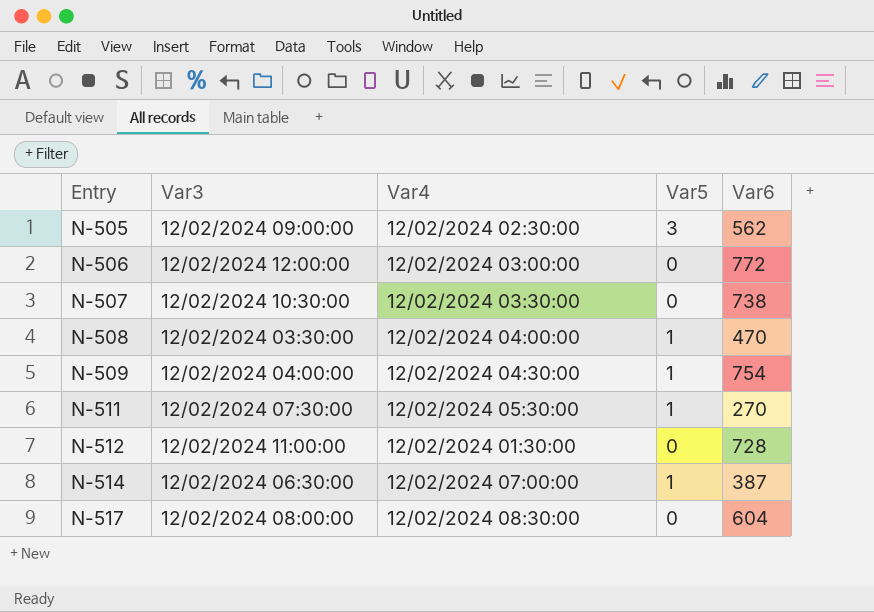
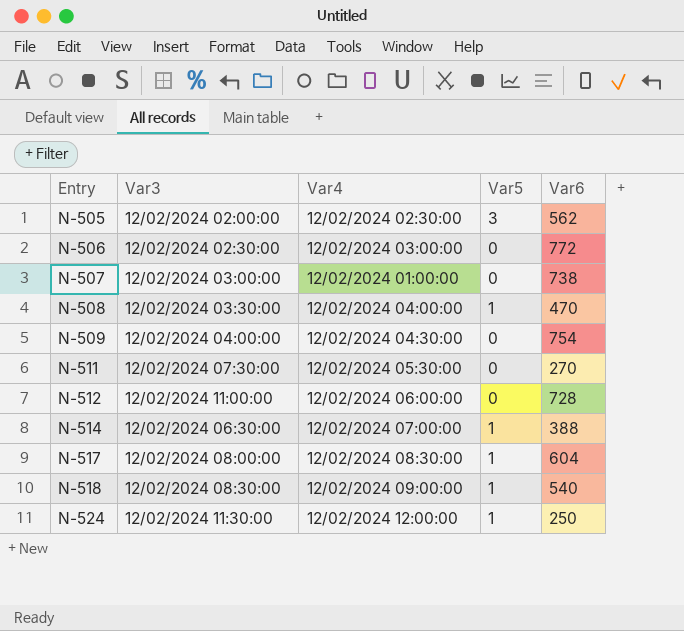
N-505 | Var3: 12/02/2024 09:00:00 -> 12/02/2024 02:00:00
N-506 | Var3: 12/02/2024 12:00:00 -> 12/02/2024 02:30:00
N-507 | Var3: 12/02/2024 10:30:00 -> 12/02/2024 03:00:00
N-507 | Var4: 12/02/2024 03:30:00 -> 12/02/2024 01:00:00
N-509 | Var5: 1 -> 0
N-511 | Var5: 1 -> 0
N-512 | Var4: 12/02/2024 01:30:00 -> 12/02/2024 06:00:00
N-514 | Var6: 387 -> 388
N-517 | Var5: 0 -> 1
row N-518: none -> 12/02/2024 08:30:00 | 12/02/2024 09:00:00 | 1 | 540
row N-524: none -> 12/02/2024 11:30:00 | 12/02/2024 12:00:00 | 1 | 250

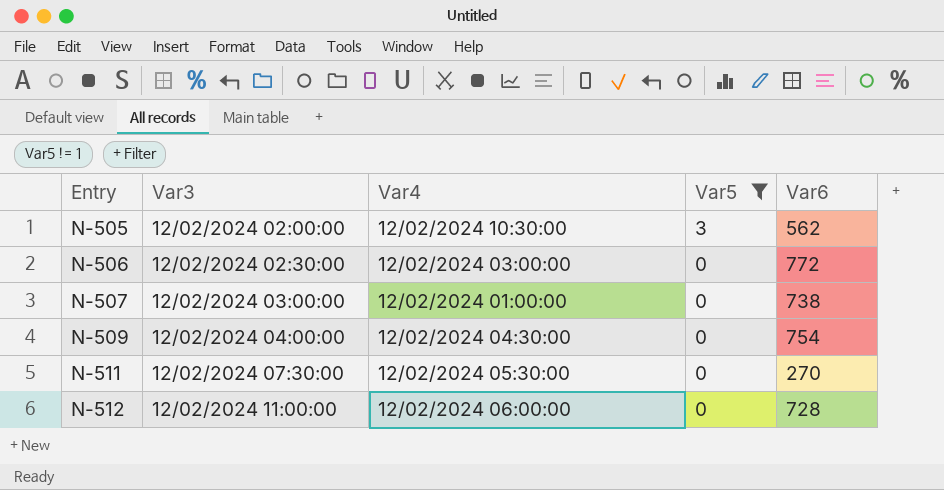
filter: none -> Var5 != 1
N-505 | Var4: 12/02/2024 02:30:00 -> 12/02/2024 10:30:00

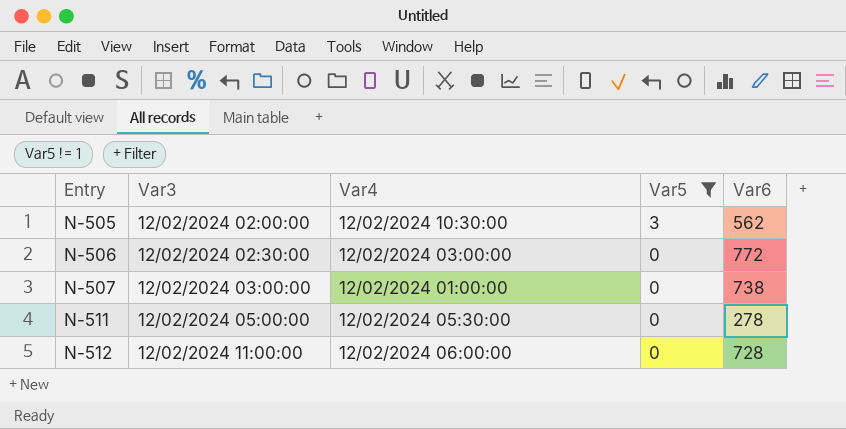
row N-509: 12/02/2024 04:00:00 | 12/02/2024 04:30:00 | 0 | 754 -> none
N-511 | Var3: 12/02/2024 07:30:00 -> 12/02/2024 05:00:00
N-511 | Var6: 270 -> 278

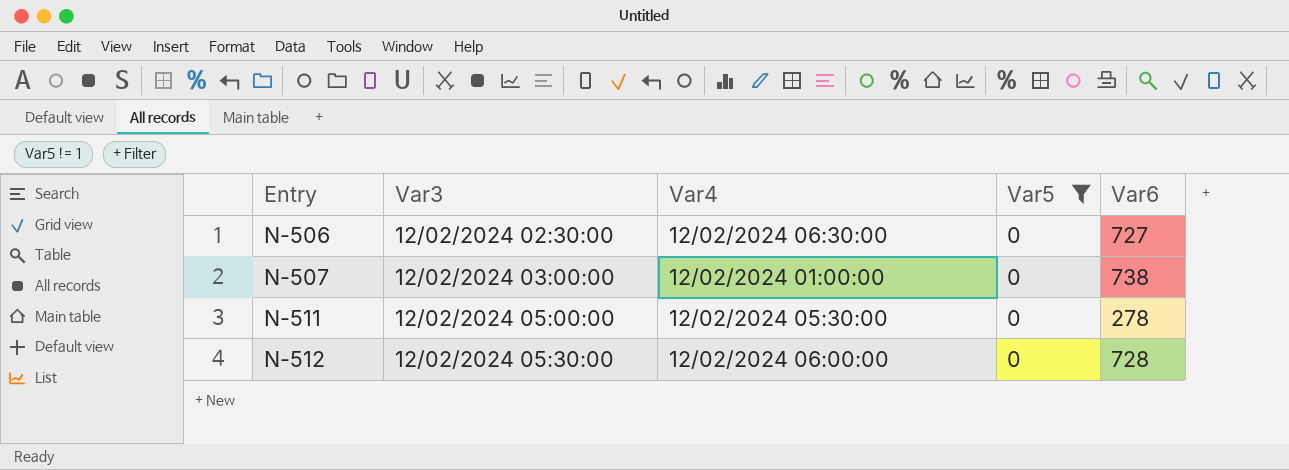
row N-505: 12/02/2024 02:00:00 | 12/02/2024 10:30:00 | 3 | 562 -> none
N-506 | Var4: 12/02/2024 03:00:00 -> 12/02/2024 06:30:00
N-506 | Var6: 772 -> 727
N-512 | Var3: 12/02/2024 11:00:00 -> 12/02/2024 05:30:00

